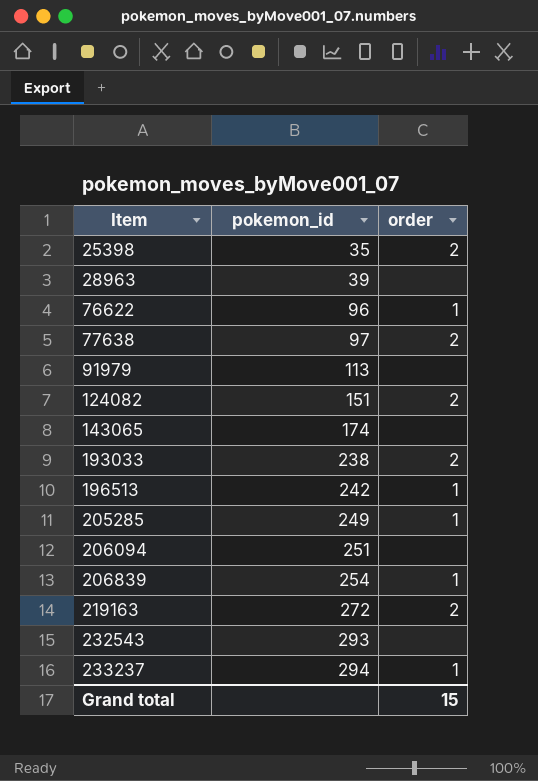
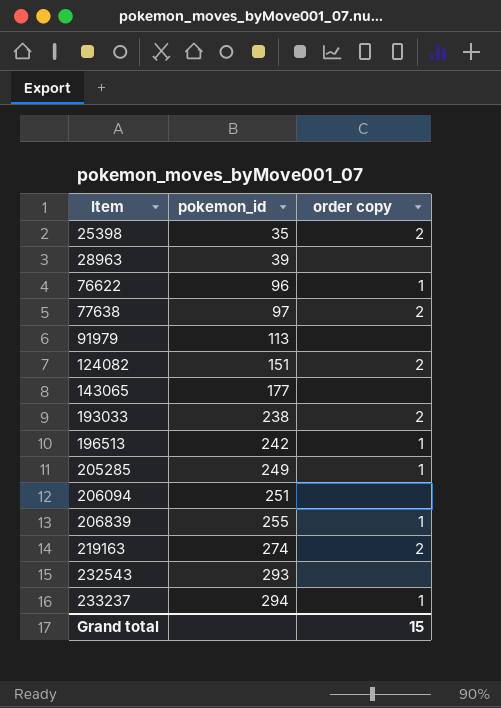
column name: order -> order copy
143065 | pokemon_id: 174 -> 177
206839 | pokemon_id: 254 -> 255
219163 | pokemon_id: 272 -> 274

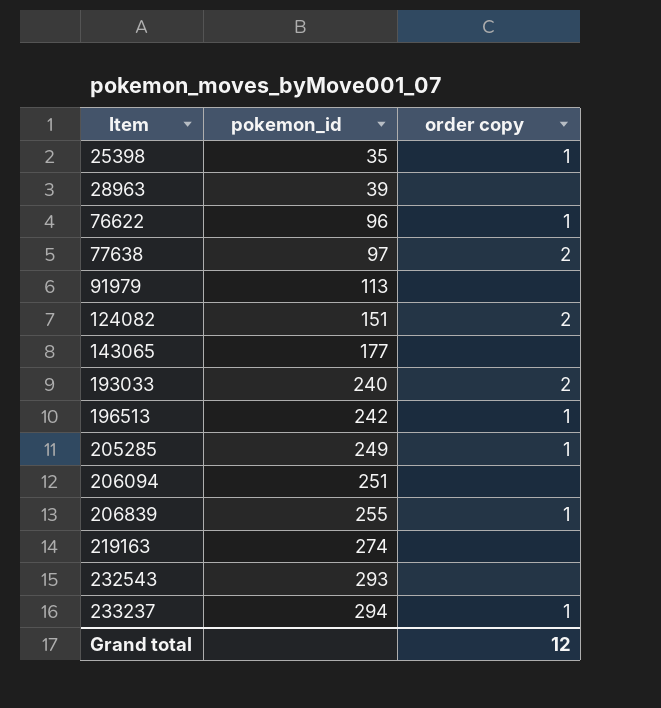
25398 | order copy: 2 -> 1
193033 | pokemon_id: 238 -> 240
219163 | order copy: 2 -> none
Grand total | order copy: 15 -> 12

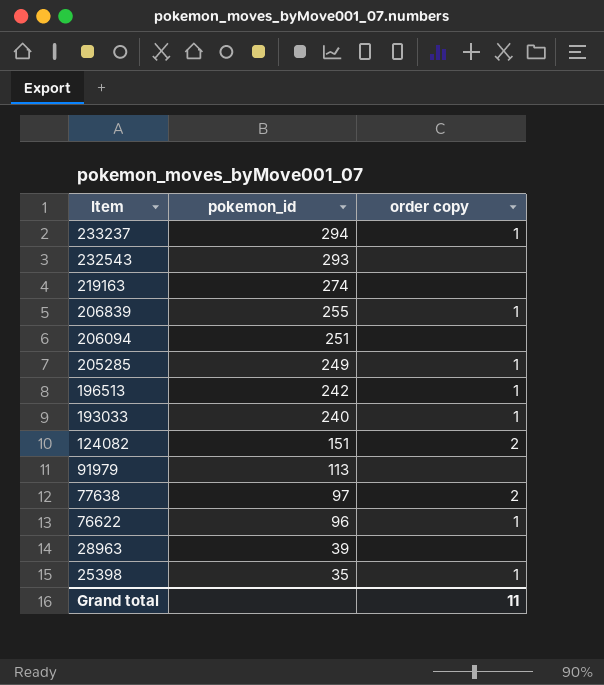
row order: Item ascending -> Item descending
row 143065: 177 | none -> none
193033 | order copy: 2 -> 1
Grand total | order copy: 12 -> 11

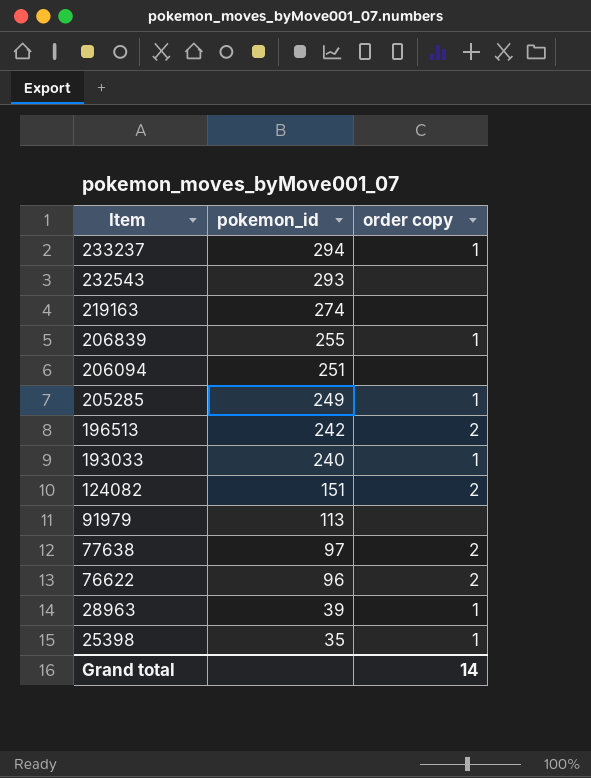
196513 | order copy: 1 -> 2
76622 | order copy: 1 -> 2
28963 | order copy: none -> 1
Grand total | order copy: 11 -> 14

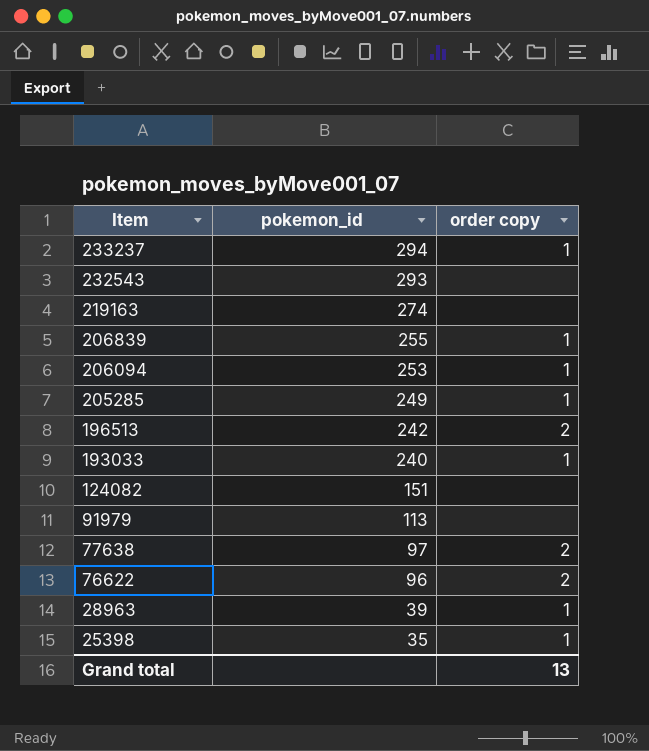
206094 | pokemon_id: 251 -> 253
206094 | order copy: none -> 1
124082 | order copy: 2 -> none
Grand total | order copy: 14 -> 13

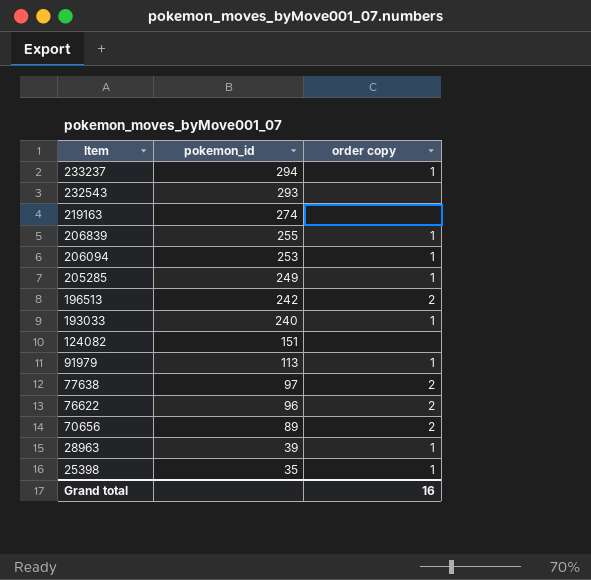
91979 | order copy: none -> 1
row 70656: none -> 89 | 2
Grand total | order copy: 13 -> 16

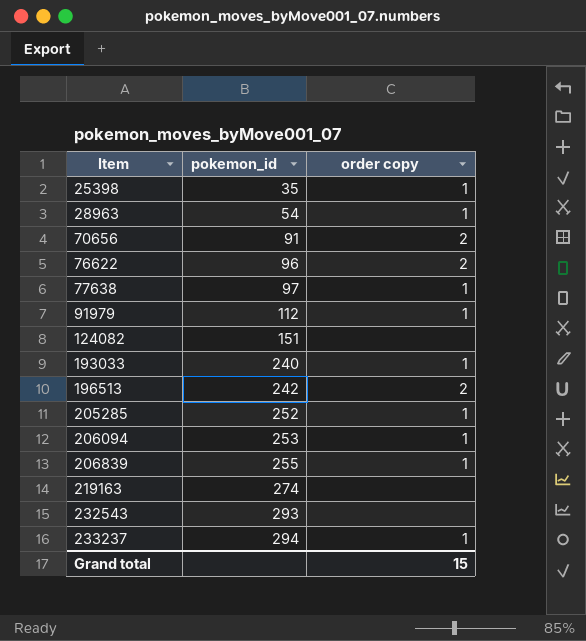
row order: Item descending -> Item ascending
28963 | pokemon_id: 39 -> 54
70656 | pokemon_id: 89 -> 91
77638 | order copy: 2 -> 1
91979 | pokemon_id: 113 -> 112
205285 | pokemon_id: 249 -> 252
Grand total | order copy: 16 -> 15

